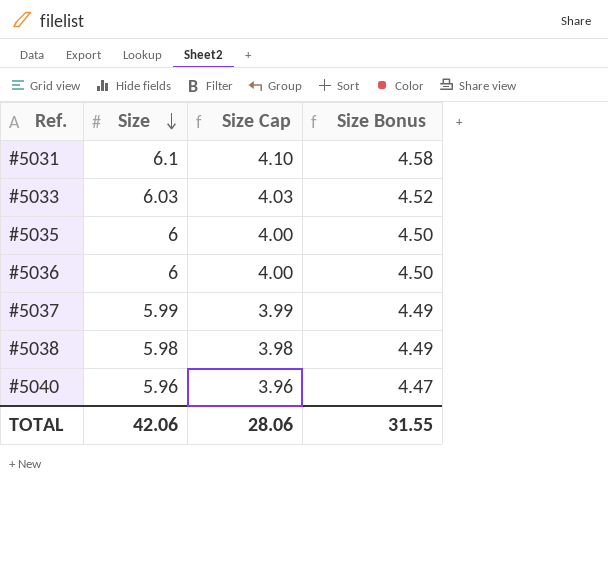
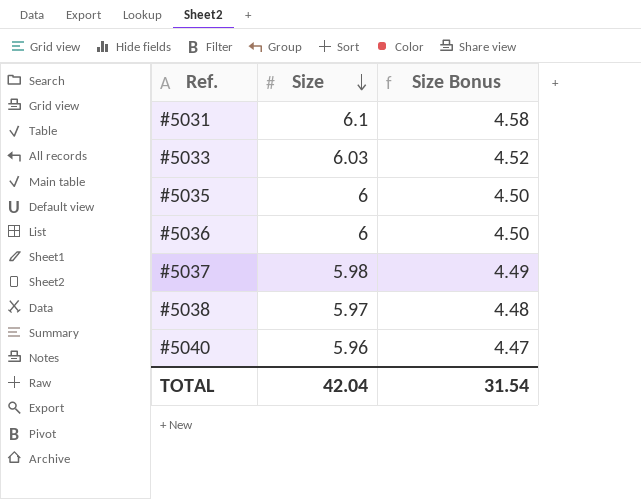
column Size Cap | formula: [Size] - 2 -> none
#5037 | Size: 5.99 -> 5.98
#5038 | Size: 5.98 -> 5.97
#5038 | Size Bonus: 4.49 -> 4.48
TOTAL | Size: 42.06 -> 42.04
TOTAL | Size Bonus: 31.55 -> 31.54

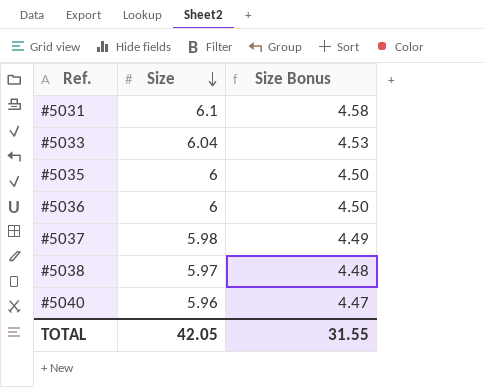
#5033 | Size: 6.03 -> 6.04
#5033 | Size Bonus: 4.52 -> 4.53
TOTAL | Size: 42.04 -> 42.05
TOTAL | Size Bonus: 31.54 -> 31.55

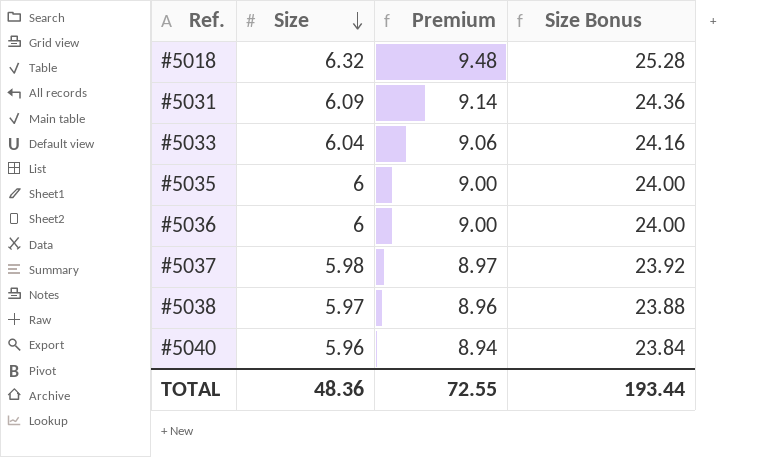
column Premium | formula: none -> [Size] * 1.5
column Size Bonus | formula: [Size] * 0.75 -> [Size] * 4
row #5018: none -> 6.32 | 9.48 | 25.28
#5031 | Size: 6.1 -> 6.09
TOTAL | Size: 42.05 -> 48.36
TOTAL | Size Bonus: 31.55 -> 193.44

